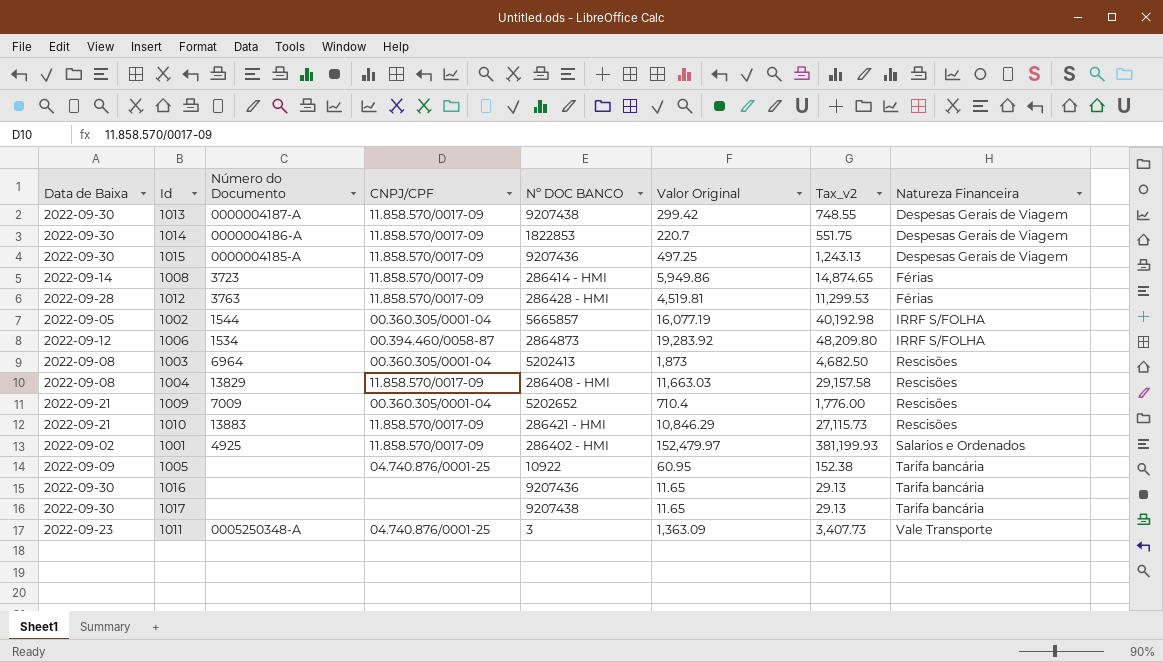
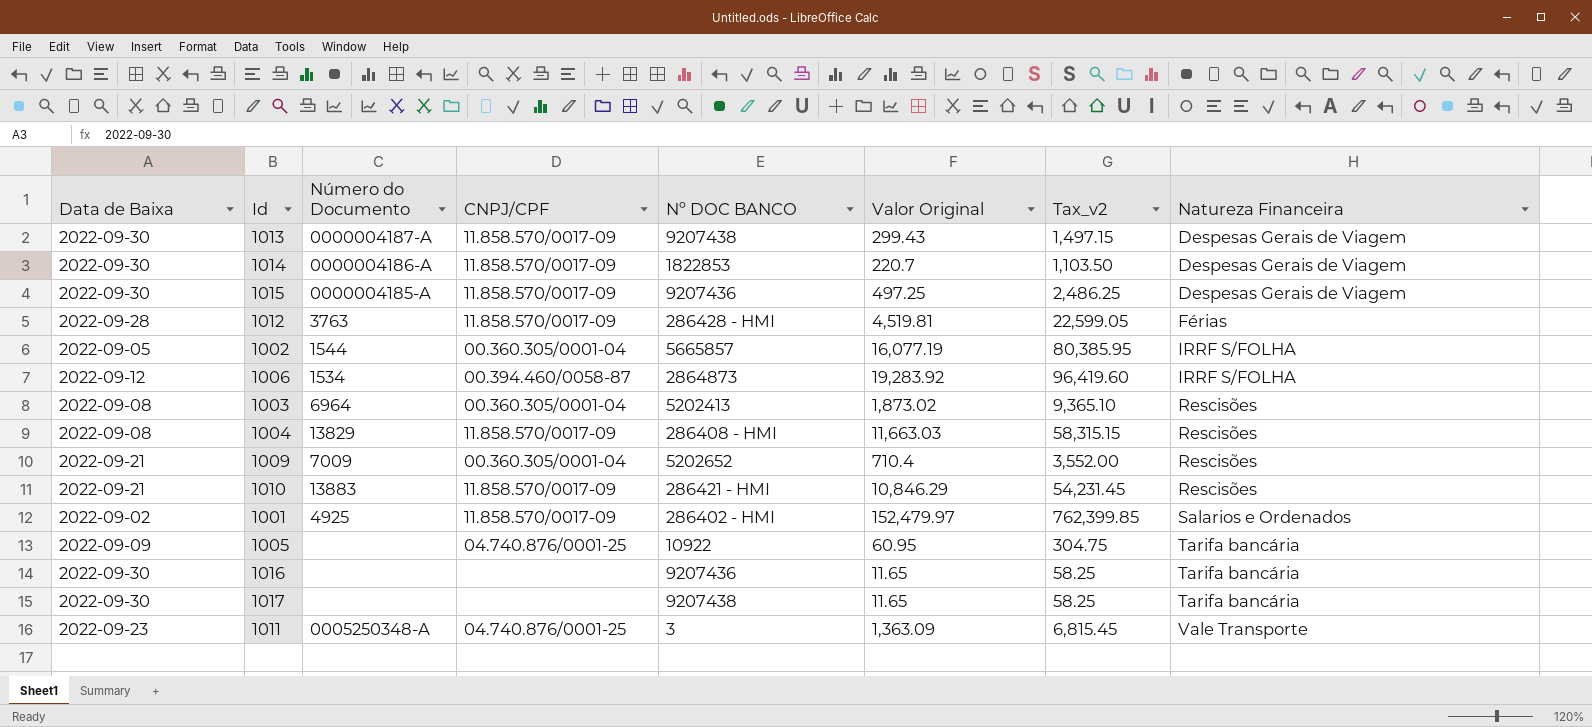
column Tax_v2 | formula: [Valor Original] * 2.5 -> [Valor Original] * 5
row 1008: 2022-09-14 | 3723 | 11.858.570/0017-09 | 286414 - HMI | 5,949.86 | 14,874.65 | Férias -> none
1013 | Valor Original: 299.42 -> 299.43
1003 | Valor Original: 1,873 -> 1,873.02

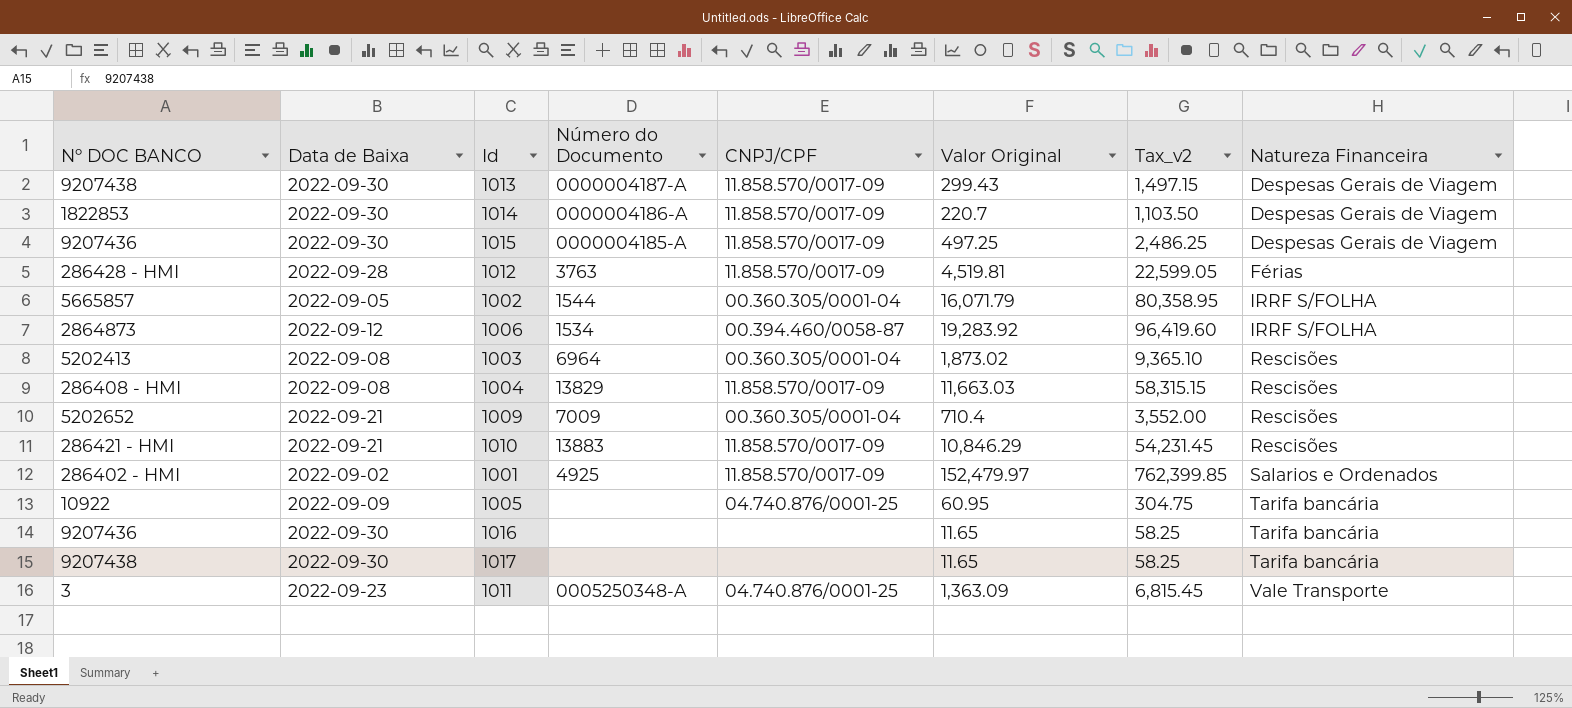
column Nº DOC BANCO | position: 5 -> 1
1002 | Valor Original: 16,077.19 -> 16,071.79
1002 | Tax_v2: 80,385.95 -> 80,358.95

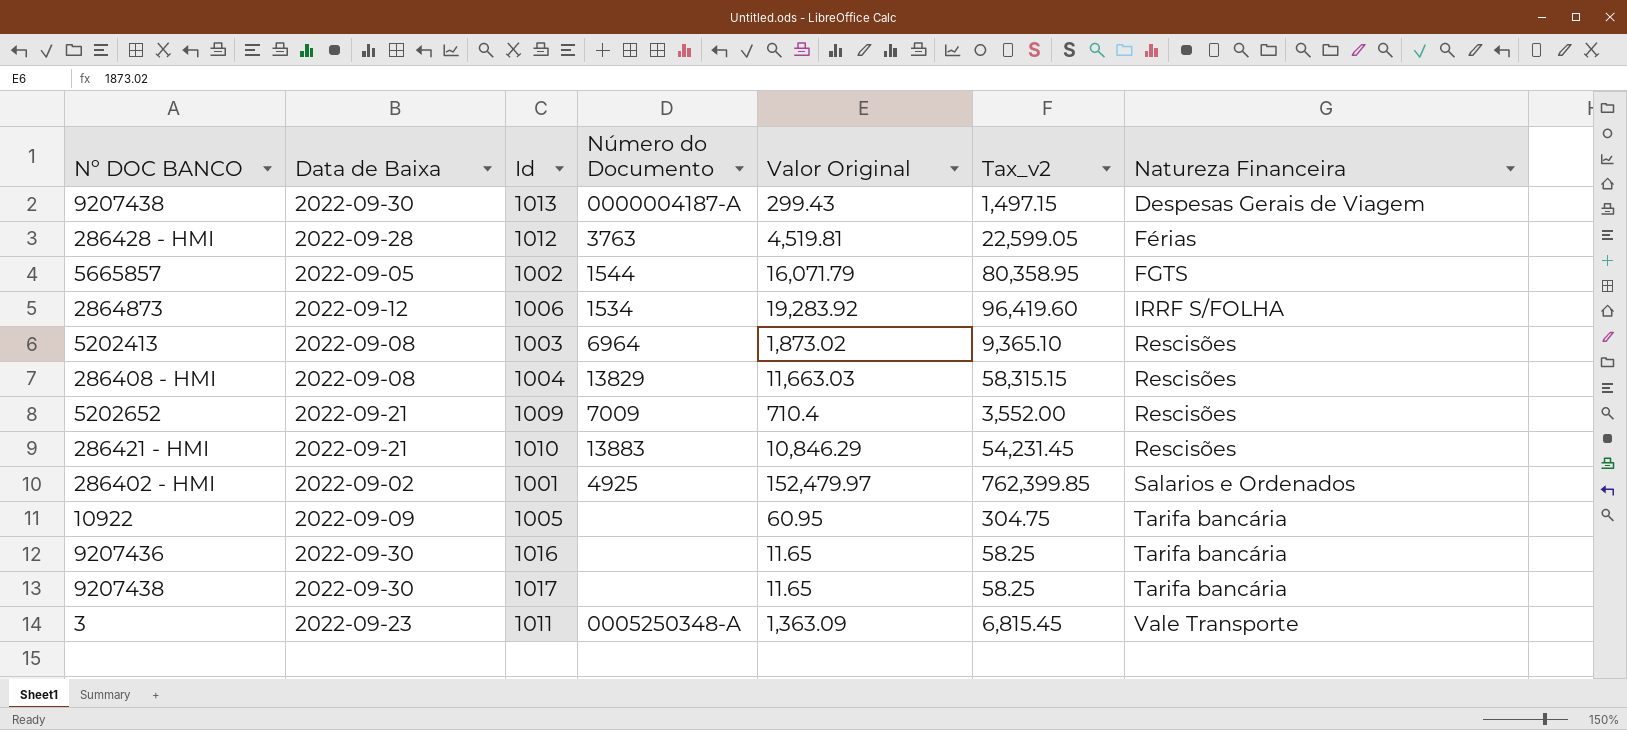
column CNPJ/CPF | position: 5 -> none
row 1014: 1822853 | 2022-09-30 | 0000004186-A | 11.858.570/0017-09 | 220.7 | 1,103.50 | Despesas Gerais de Viagem -> none
row 1015: 9207436 | 2022-09-30 | 0000004185-A | 11.858.570/0017-09 | 497.25 | 2,486.25 | Despesas Gerais de Viagem -> none
1002 | Natureza Financeira: IRRF S/FOLHA -> FGTS

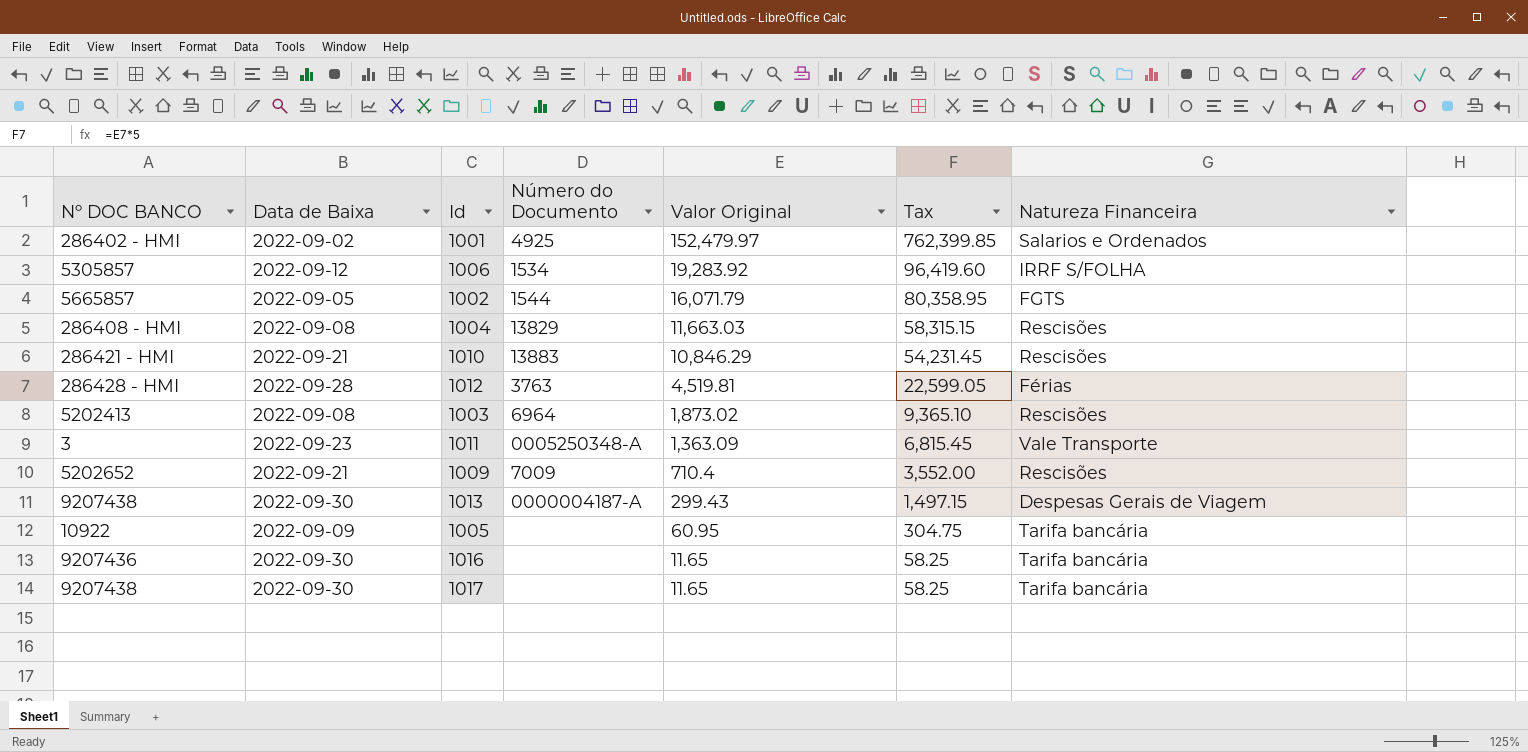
row order: Natureza Financeira ascending -> Valor Original descending
column name: Tax_v2 -> Tax
1006 | Nº DOC BANCO: 2864873 -> 5305857

